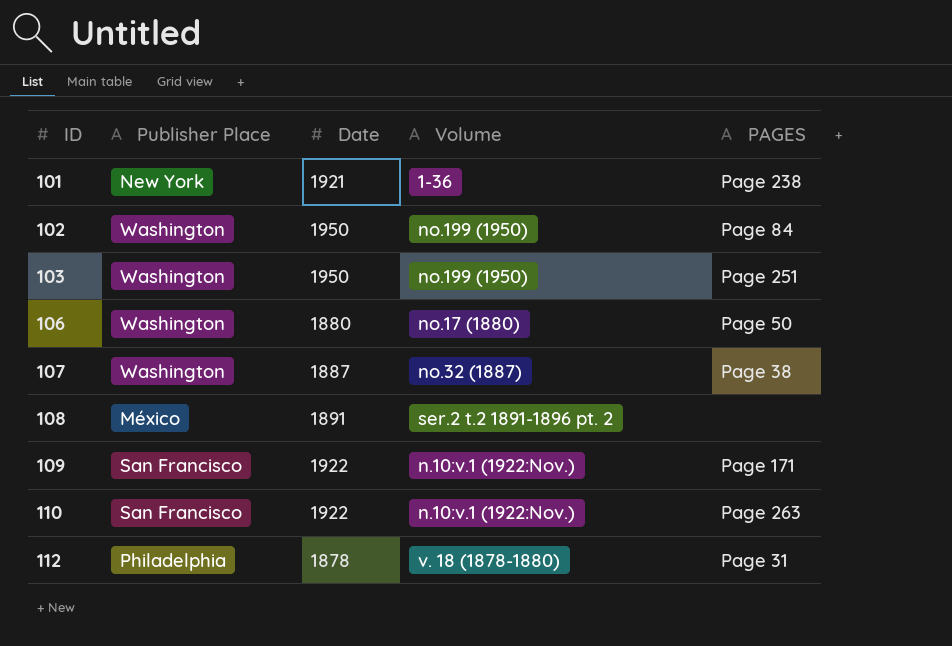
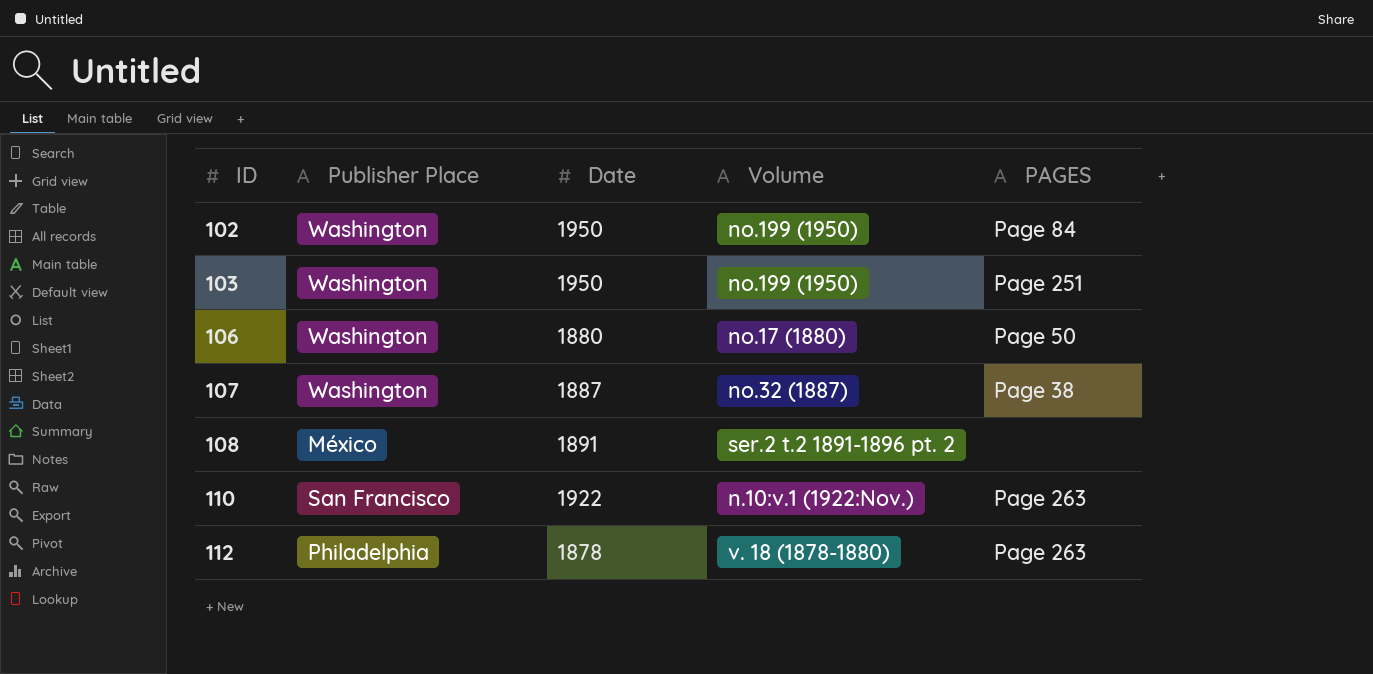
row 101: New York | 1921 | 1-36 | Page 238 -> none
row 109: San Francisco | 1922 | n.10:v.1 (1922:Nov.) | Page 171 -> none
112 | PAGES: Page 31 -> Page 263

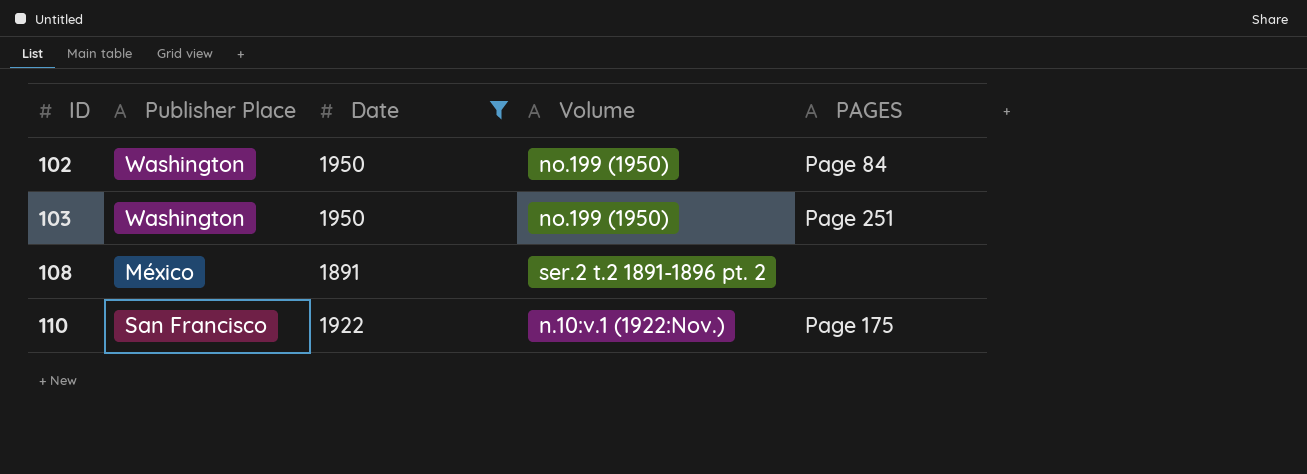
filter: none -> Date >= 1891
110 | PAGES: Page 263 -> Page 175

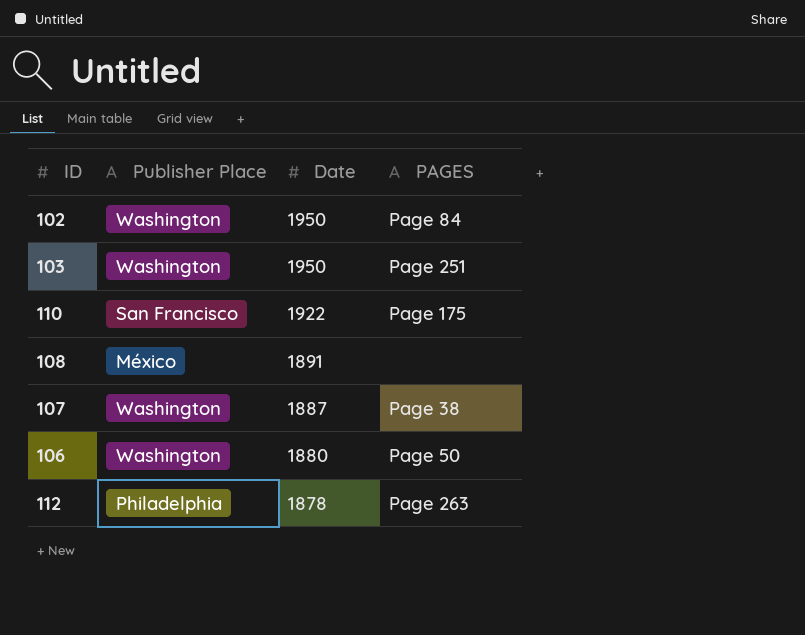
filter: Date >= 1891 -> none
row order: ID ascending -> Date descending
column Volume | position: 4 -> none

